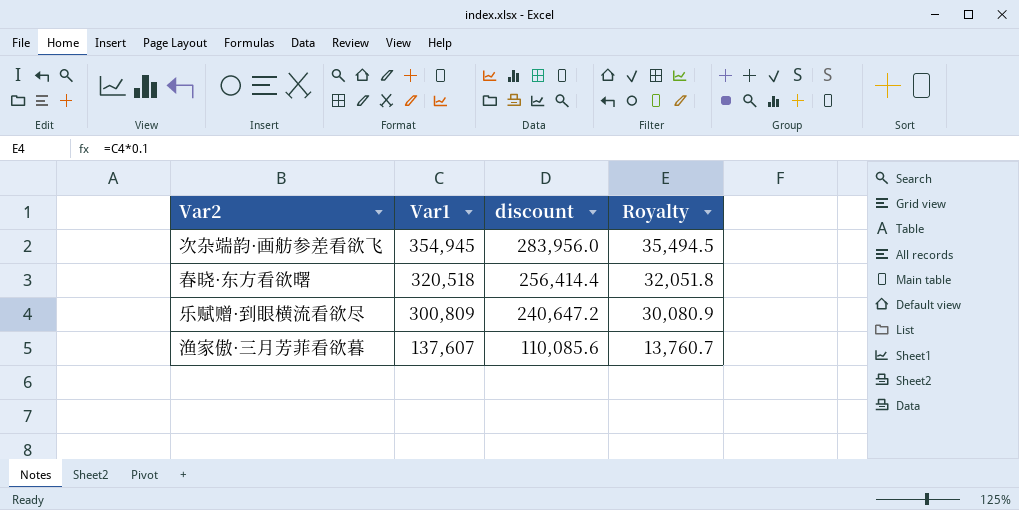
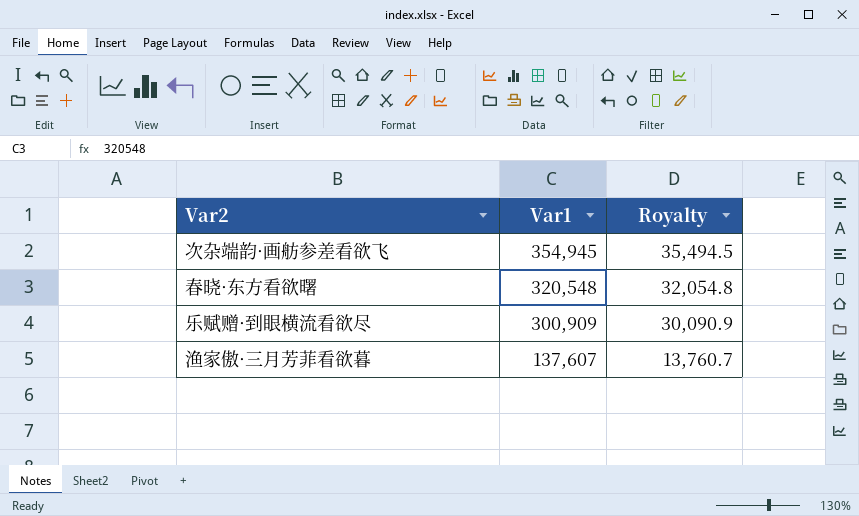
column discount | formula: [Var1] * 0.8 -> none
春晓·东方看欲曙 | Var1: 320,518 -> 320,548
春晓·东方看欲曙 | Royalty: 32,051.8 -> 32,054.8
乐赋赠·到眼横流看欲尽 | Var1: 300,809 -> 300,909
乐赋赠·到眼横流看欲尽 | Royalty: 30,080.9 -> 30,090.9

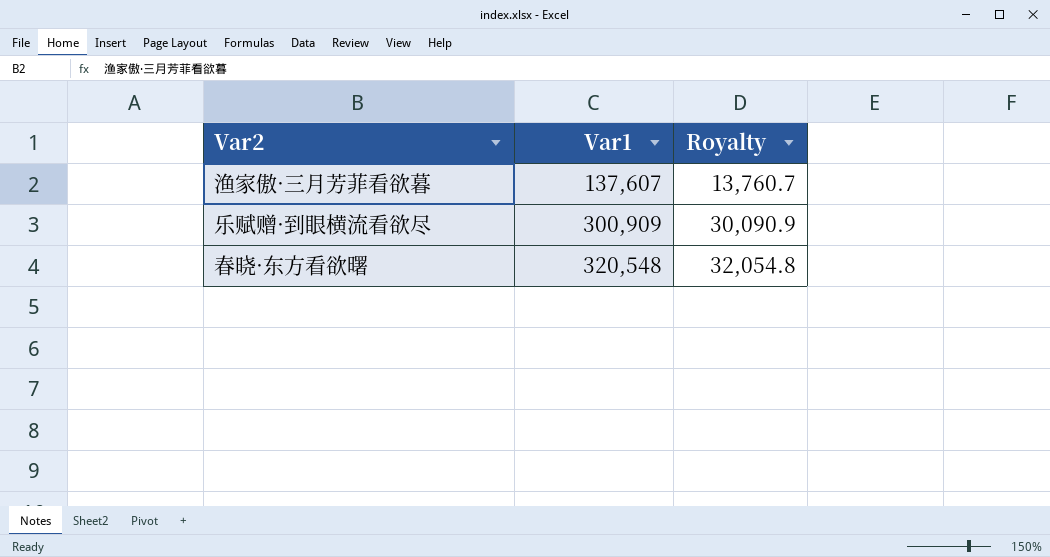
row order: Var1 descending -> Var1 ascending
row 次杂端韵·画舫参差看欲飞: 354,945 | 35,494.5 -> none

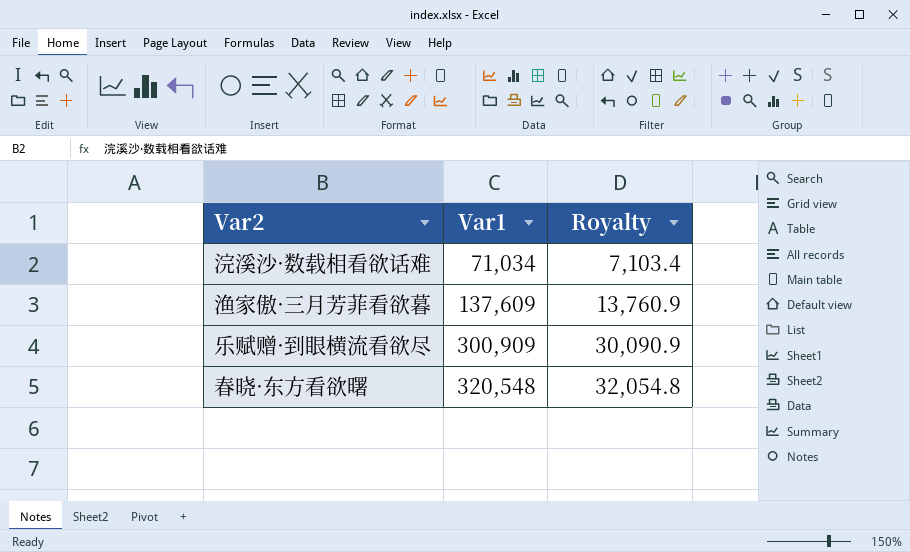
row 浣溪沙·数载相看欲话难: none -> 71,034 | 7,103.4
渔家傲·三月芳菲看欲暮 | Var1: 137,607 -> 137,609
渔家傲·三月芳菲看欲暮 | Royalty: 13,760.7 -> 13,760.9

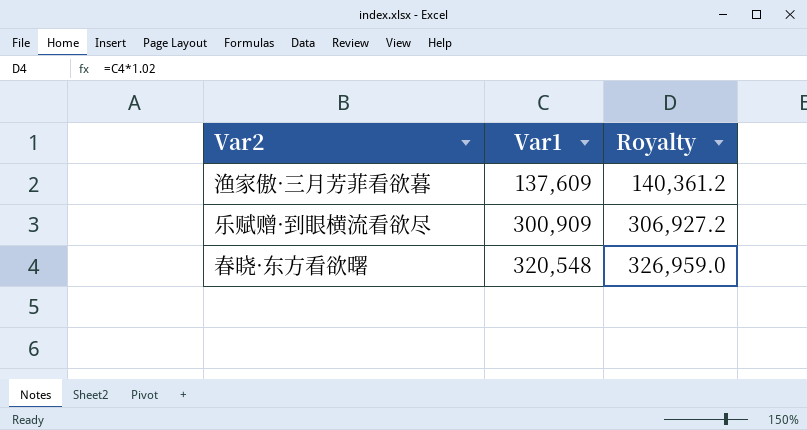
column Royalty | formula: [Var1] * 0.1 -> [Var1] * 1.02
row 浣溪沙·数载相看欲话难: 71,034 | 7,103.4 -> none

